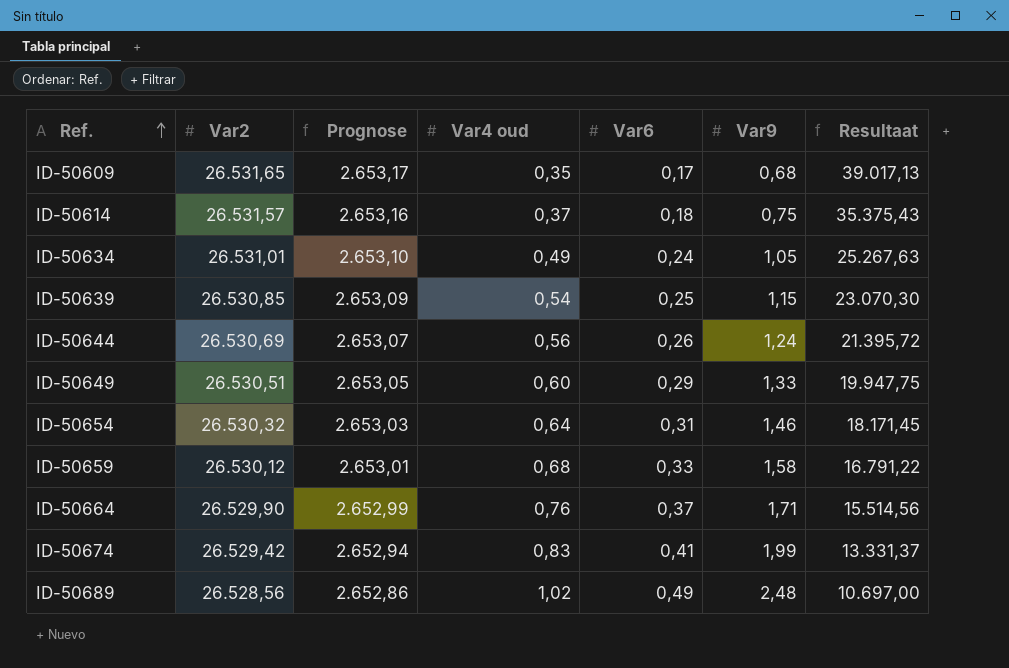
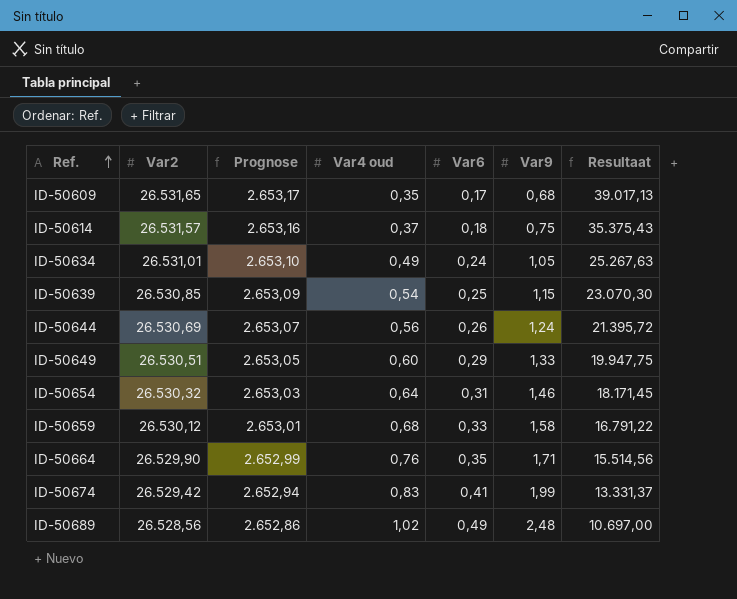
ID-50664 | Var6: 0,37 -> 0,35

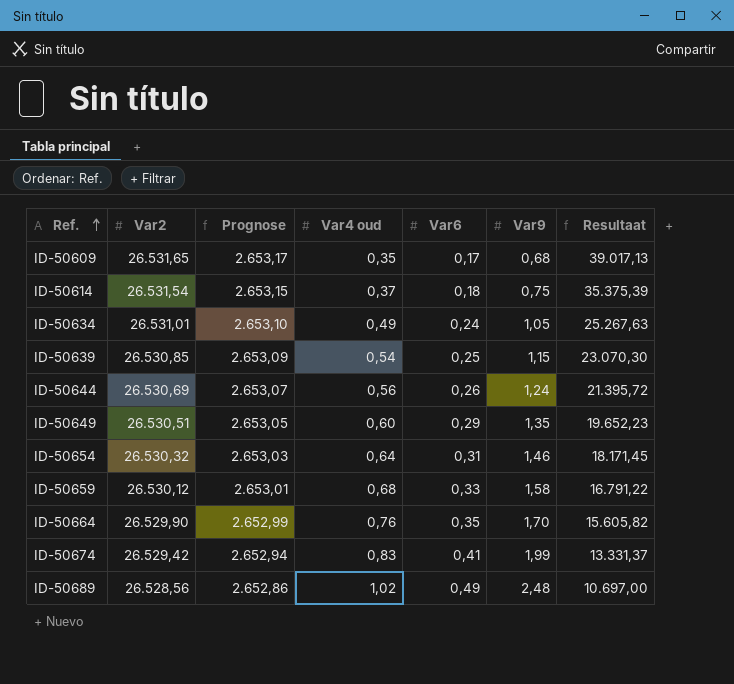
ID-50614 | Var2: 26.531,57 -> 26.531,54
ID-50614 | Prognose: 2.653,16 -> 2.653,15
ID-50614 | Resultaat: 35.375,43 -> 35.375,39
ID-50649 | Var9: 1,33 -> 1,35
ID-50649 | Resultaat: 19.947,75 -> 19.652,23
ID-50664 | Var9: 1,71 -> 1,70
ID-50664 | Resultaat: 15.514,56 -> 15.605,82

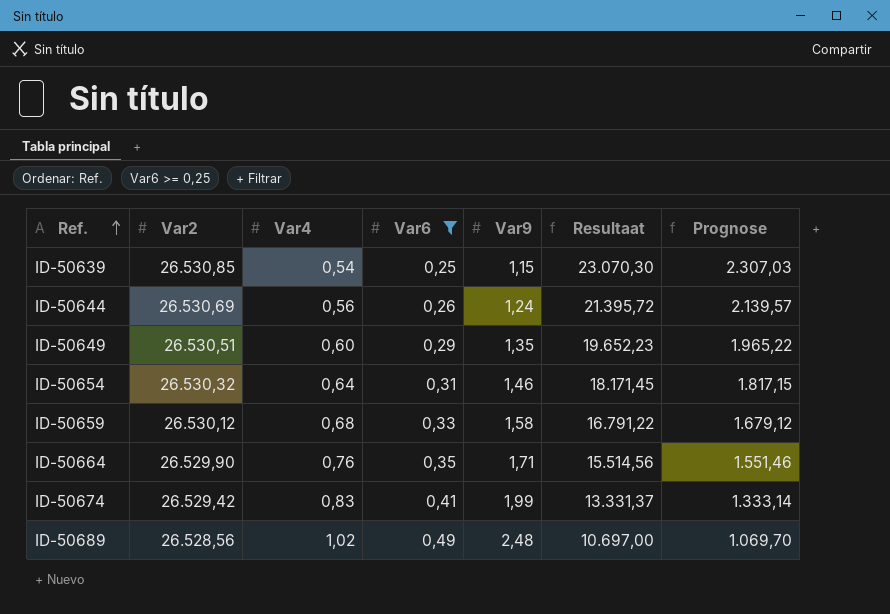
filter: none -> Var6 >= 0,25
column name: Var4 oud -> Var4
column Prognose | formula: [Var2] * 0,1 -> [Resultaat] * 0,1
column Prognose | position: 3 -> 7
ID-50664 | Var9: 1,70 -> 1,71
ID-50664 | Resultaat: 15.605,82 -> 15.514,56

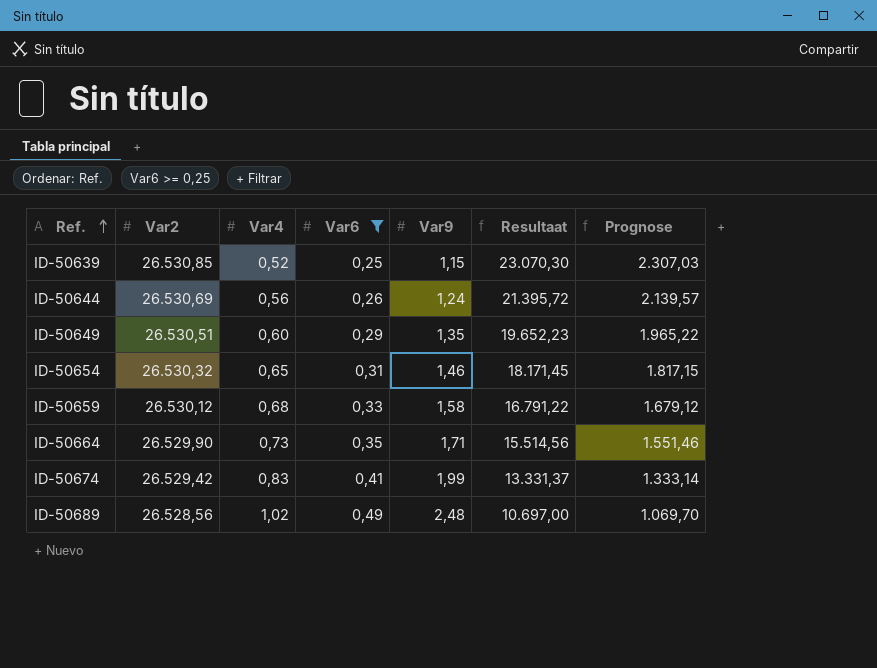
ID-50639 | Var4: 0,54 -> 0,52
ID-50654 | Var4: 0,64 -> 0,65
ID-50664 | Var4: 0,76 -> 0,73

